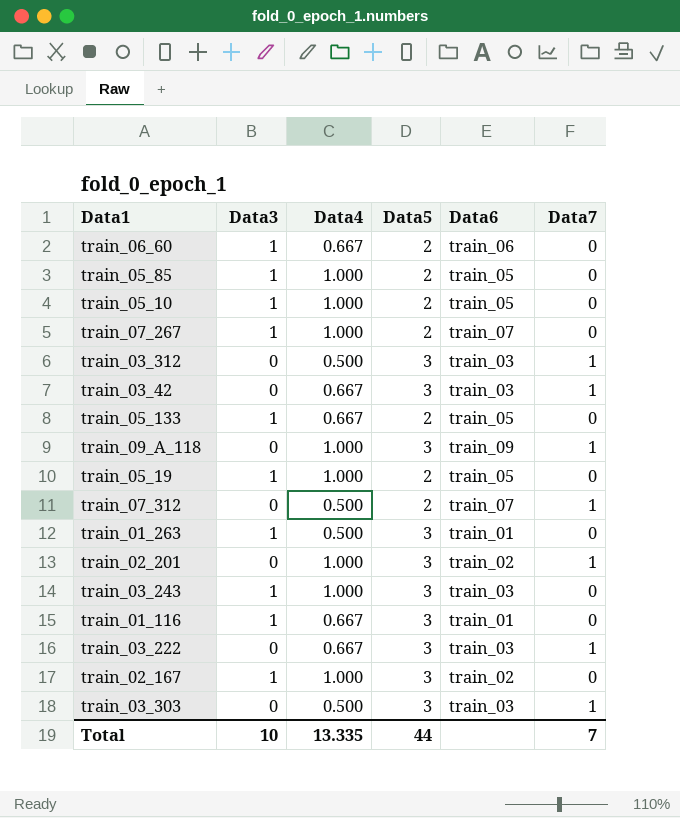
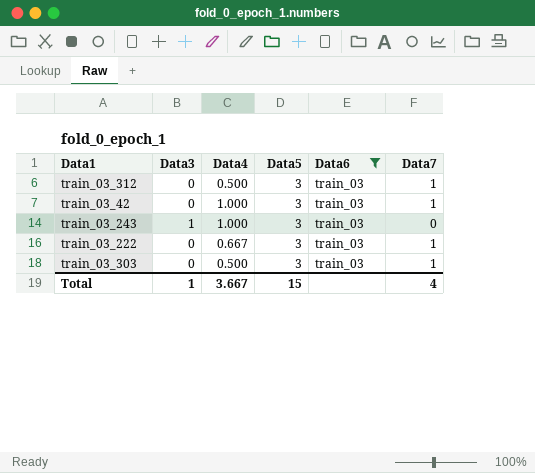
filter: none -> Data6 = train_03
train_03_42 | Data4: 0.667 -> 1.000
Total | Data3: 10 -> 1
Total | Data4: 13.335 -> 3.667
Total | Data5: 44 -> 15
Total | Data7: 7 -> 4

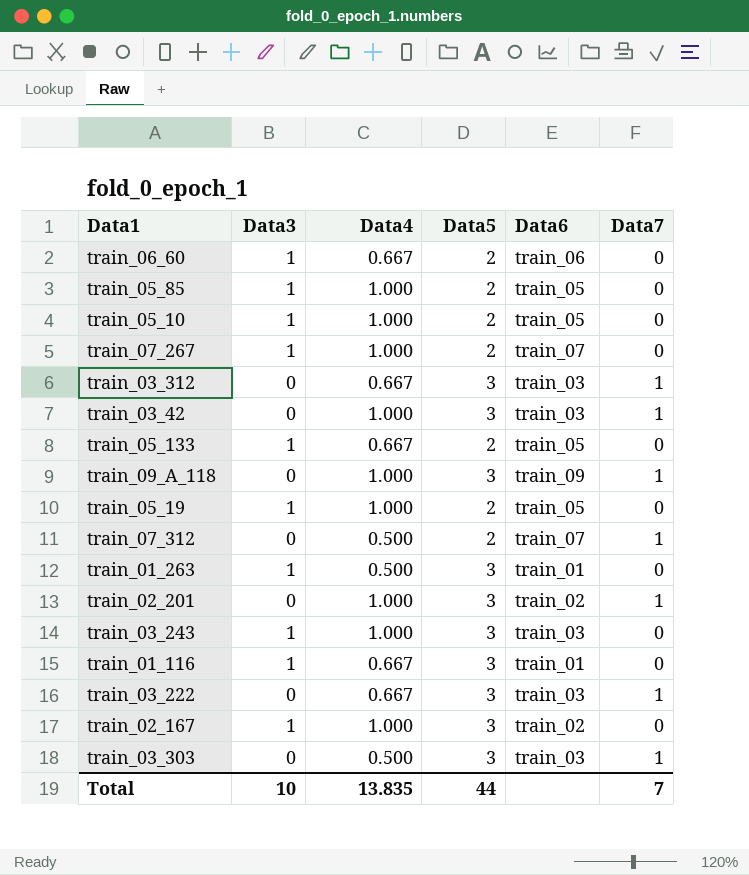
filter: Data6 = train_03 -> none
train_03_312 | Data4: 0.500 -> 0.667
Total | Data3: 1 -> 10
Total | Data4: 3.667 -> 13.835
Total | Data5: 15 -> 44
Total | Data7: 4 -> 7

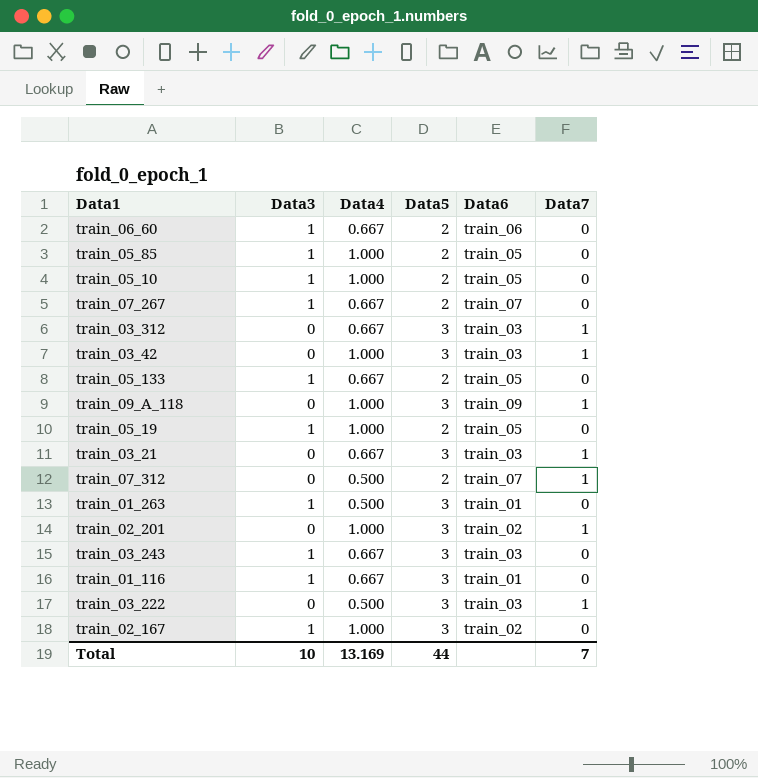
row train_03_303: 0 | 0.500 | 3 | train_03 | 1 -> none
train_07_267 | Data4: 1.000 -> 0.667
row train_03_21: none -> 0 | 0.667 | 3 | train_03 | 1
train_03_243 | Data4: 1.000 -> 0.667
train_03_222 | Data4: 0.667 -> 0.500
Total | Data4: 13.835 -> 13.169

